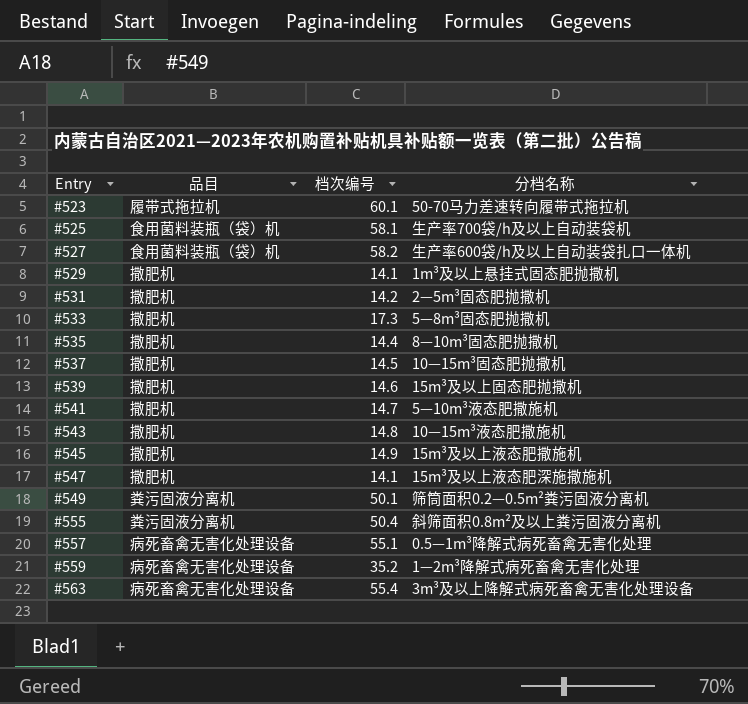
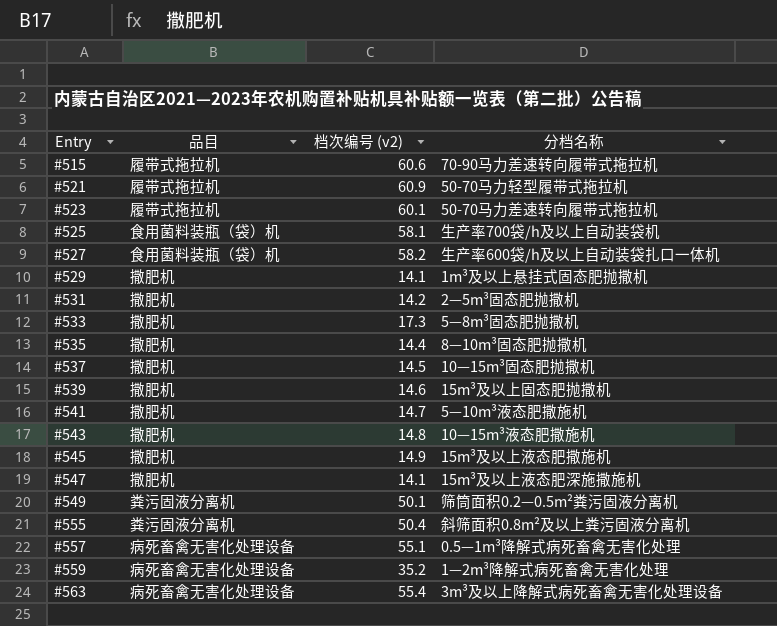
column name: 档次编号 -> 档次编号 (v2)
row #515: none -> 履带式拖拉机 | 60.6 | 70-90马力差速转向履带式拖拉机
row #521: none -> 履带式拖拉机 | 60.9 | 50-70马力轻型履带式拖拉机

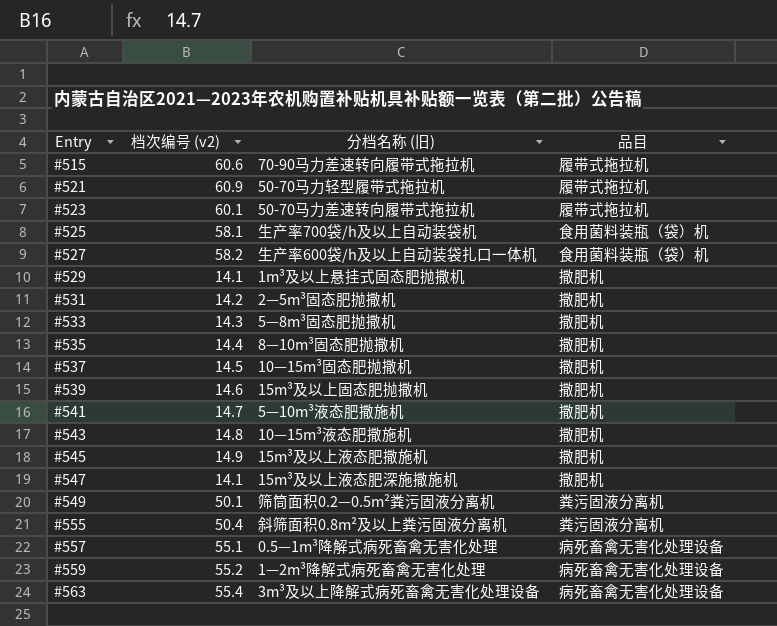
column name: 分档名称 -> 分档名称 (旧)
column 品目 | position: 2 -> 4
#533 | 档次编号 (v2): 17.3 -> 14.3
#559 | 档次编号 (v2): 35.2 -> 55.2

